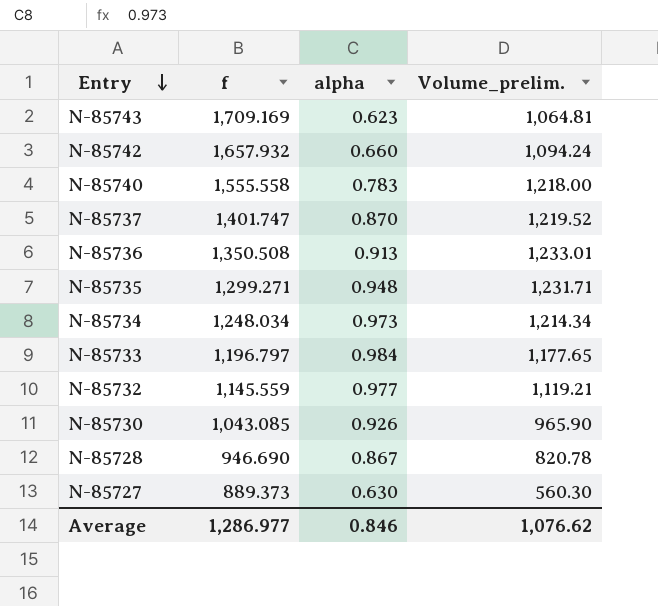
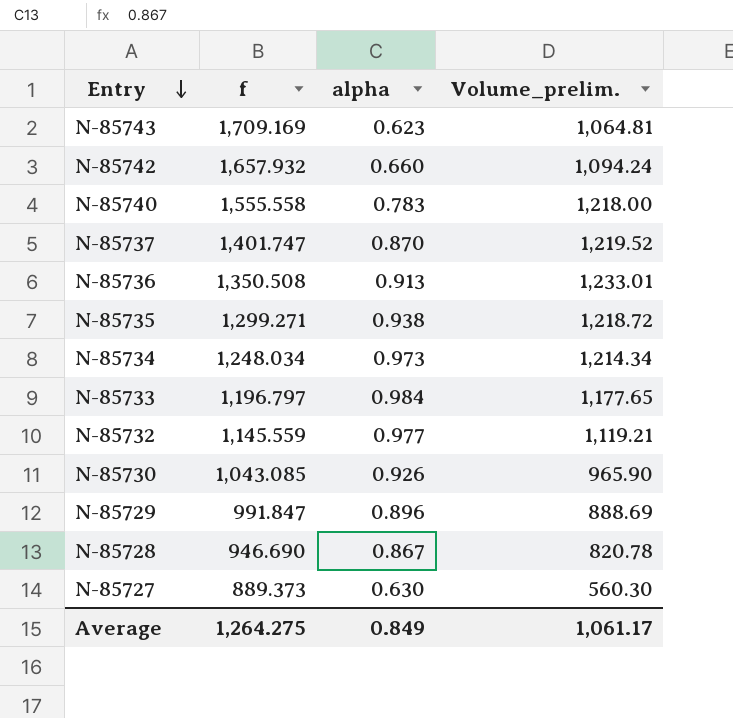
N-85735 | alpha: 0.948 -> 0.938
N-85735 | Volume_prelim.: 1,231.71 -> 1,218.72
row N-85729: none -> 991.847 | 0.896 | 888.69
Average | f: 1,286.977 -> 1,264.275
Average | alpha: 0.846 -> 0.849
Average | Volume_prelim.: 1,076.62 -> 1,061.17

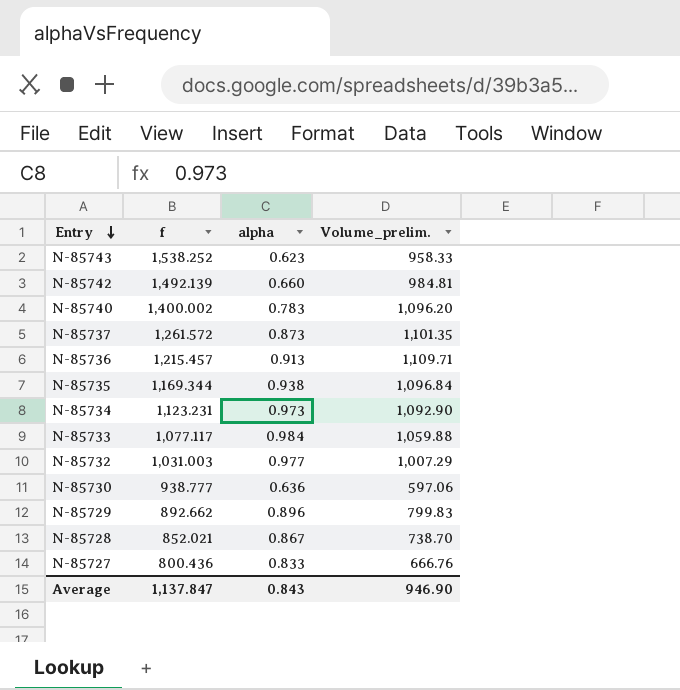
N-85743 | f: 1,709.169 -> 1,538.252
N-85743 | Volume_prelim.: 1,064.81 -> 958.33
N-85742 | f: 1,657.932 -> 1,492.139
N-85742 | Volume_prelim.: 1,094.24 -> 984.81
N-85740 | f: 1,555.558 -> 1,400.002
N-85740 | Volume_prelim.: 1,218.00 -> 1,096.20
N-85737 | f: 1,401.747 -> 1,261.572
N-85737 | alpha: 0.870 -> 0.873
N-85737 | Volume_prelim.: 1,219.52 -> 1,101.35
N-85736 | f: 1,350.508 -> 1,215.457
N-85736 | Volume_prelim.: 1,233.01 -> 1,109.71
N-85735 | f: 1,299.271 -> 1,169.344
N-85735 | Volume_prelim.: 1,218.72 -> 1,096.84
N-85734 | f: 1,248.034 -> 1,123.231
N-85734 | Volume_prelim.: 1,214.34 -> 1,092.90
N-85733 | f: 1,196.797 -> 1,077.117
N-85733 | Volume_prelim.: 1,177.65 -> 1,059.88
N-85732 | f: 1,145.559 -> 1,031.003
N-85732 | Volume_prelim.: 1,119.21 -> 1,007.29
N-85730 | f: 1,043.085 -> 938.777
N-85730 | alpha: 0.926 -> 0.636
N-85730 | Volume_prelim.: 965.90 -> 597.06
N-85729 | f: 991.847 -> 892.662
N-85729 | Volume_prelim.: 888.69 -> 799.83
N-85728 | f: 946.690 -> 852.021
N-85728 | Volume_prelim.: 820.78 -> 738.70
N-85727 | f: 889.373 -> 800.436
N-85727 | alpha: 0.630 -> 0.833
N-85727 | Volume_prelim.: 560.30 -> 666.76
Average | f: 1,264.275 -> 1,137.847
Average | alpha: 0.849 -> 0.843
Average | Volume_prelim.: 1,061.17 -> 946.90

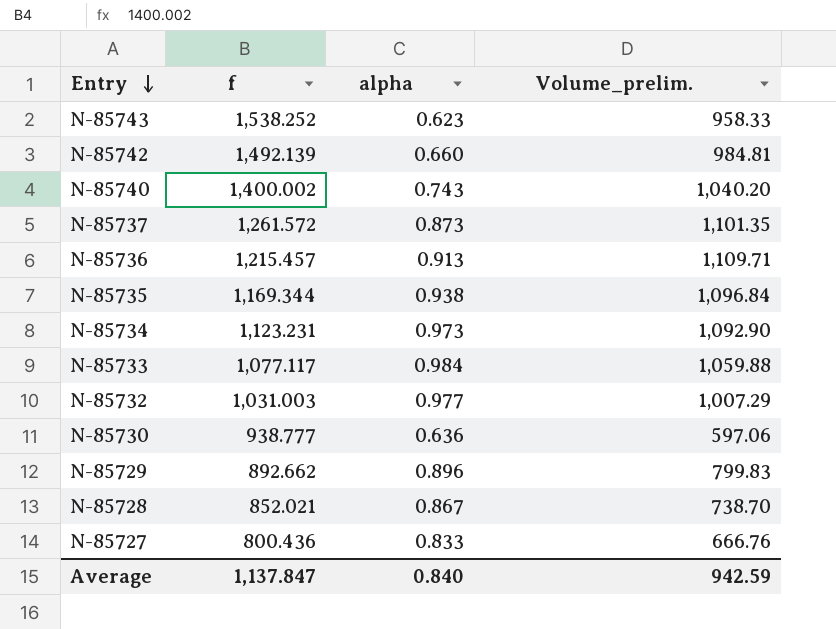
N-85740 | alpha: 0.783 -> 0.743
N-85740 | Volume_prelim.: 1,096.20 -> 1,040.20
Average | alpha: 0.843 -> 0.840
Average | Volume_prelim.: 946.90 -> 942.59

